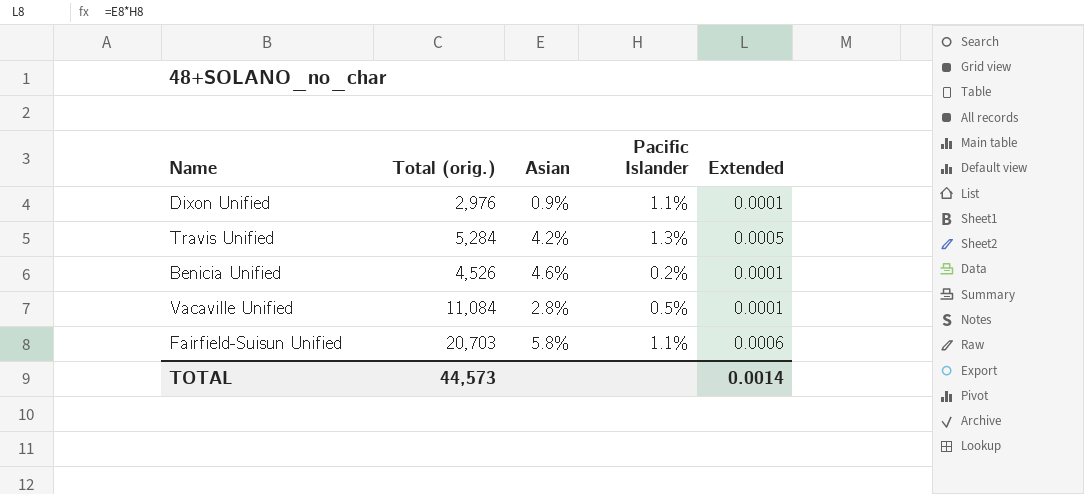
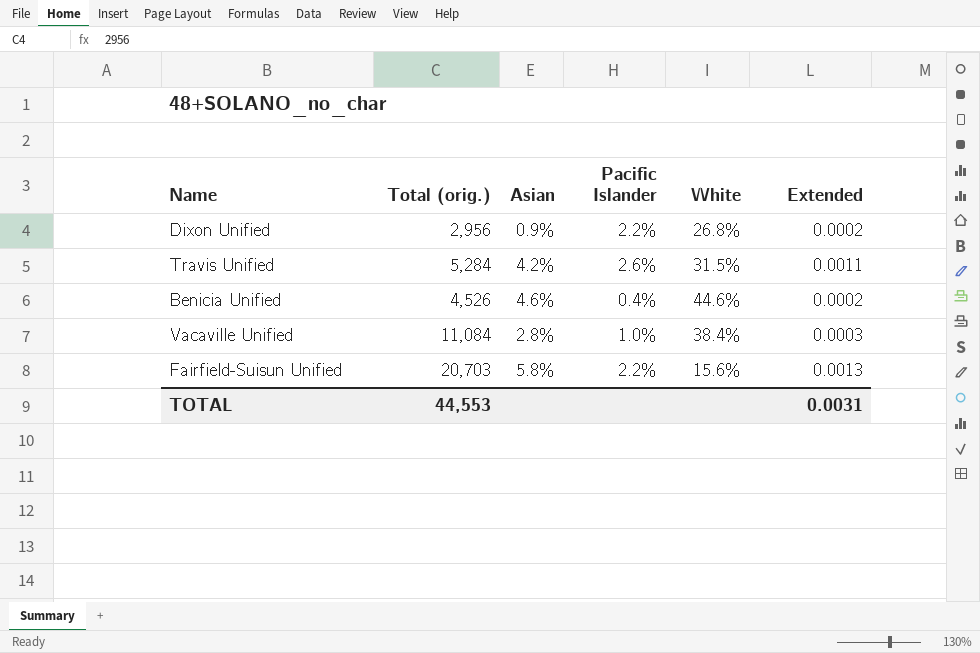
column White | position: none -> 5
Dixon Unified | Total (orig.): 2,976 -> 2,956
Dixon Unified | Pacific Islander: 1.1% -> 2.2%
Dixon Unified | Extended: 0.0001 -> 0.0002
Travis Unified | Pacific Islander: 1.3% -> 2.6%
Travis Unified | Extended: 0.0005 -> 0.0011
Benicia Unified | Pacific Islander: 0.2% -> 0.4%
Benicia Unified | Extended: 0.0001 -> 0.0002
Vacaville Unified | Pacific Islander: 0.5% -> 1.0%
Vacaville Unified | Extended: 0.0001 -> 0.0003
Fairfield-Suisun Unified | Pacific Islander: 1.1% -> 2.2%
Fairfield-Suisun Unified | Extended: 0.0006 -> 0.0013
TOTAL | Total (orig.): 44,573 -> 44,553
TOTAL | Extended: 0.0014 -> 0.0031

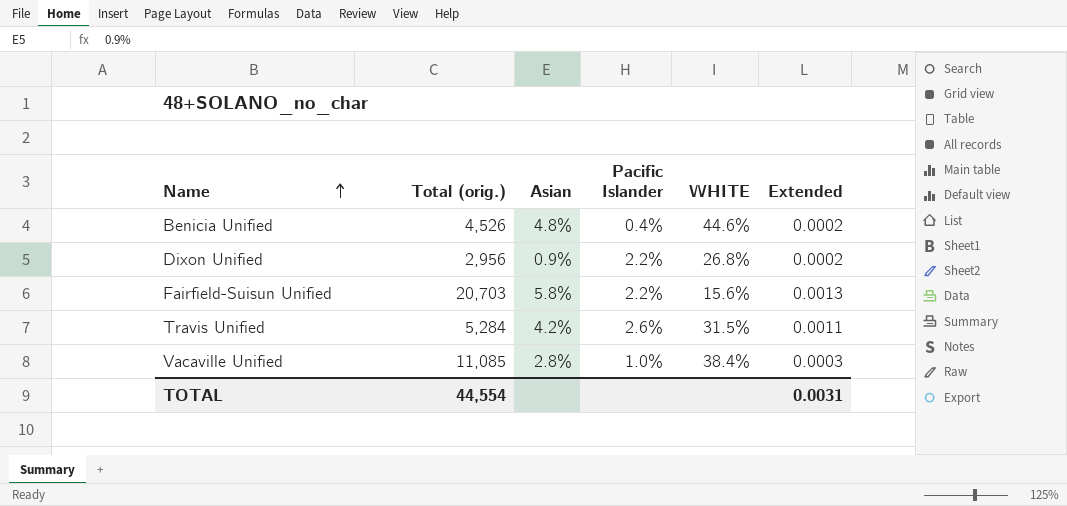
row order: none -> Name ascending
column name: White -> WHITE
Benicia Unified | Asian: 4.6% -> 4.8%
Vacaville Unified | Total (orig.): 11,084 -> 11,085
TOTAL | Total (orig.): 44,553 -> 44,554

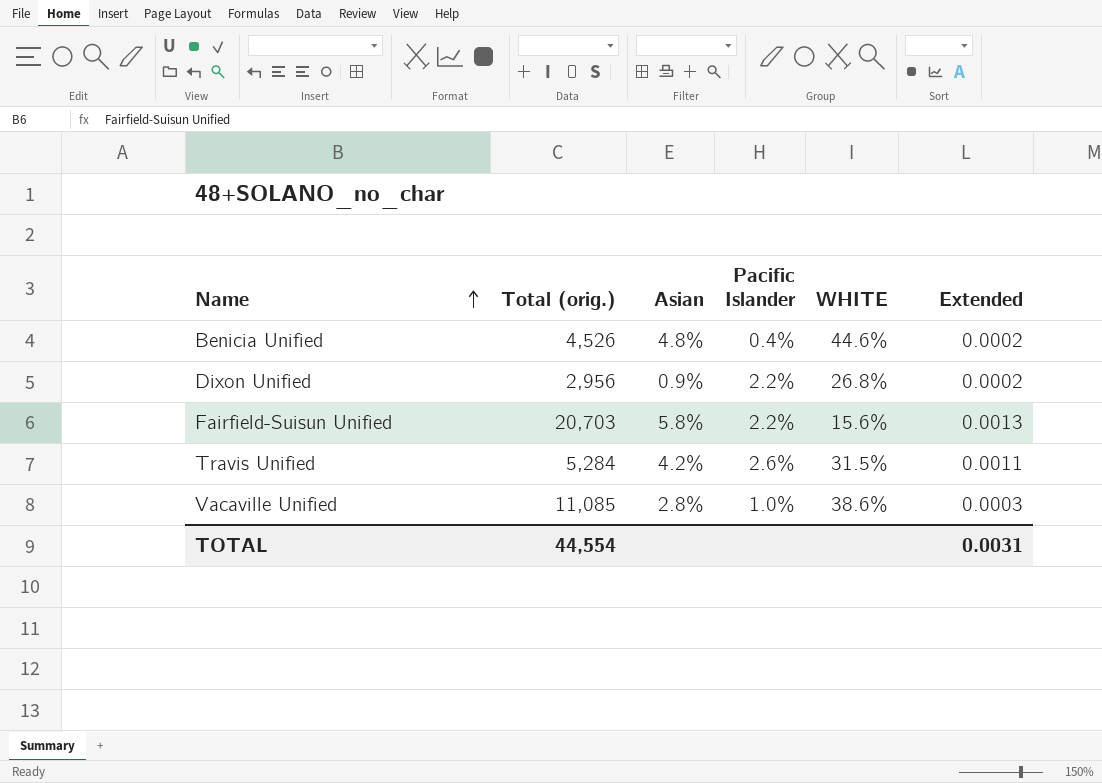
Vacaville Unified | WHITE: 38.4% -> 38.6%

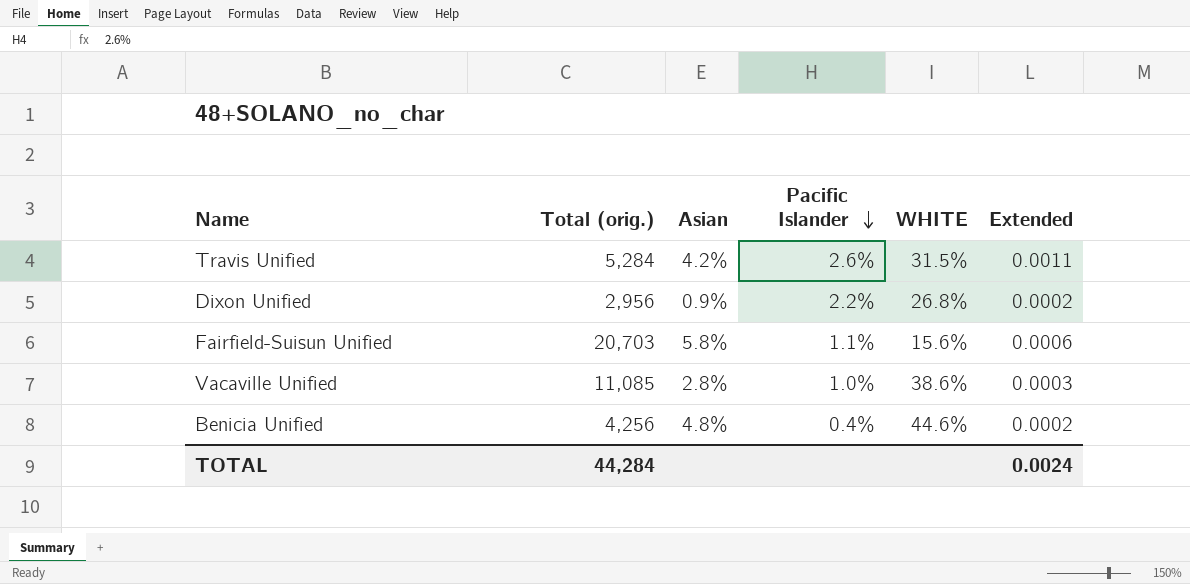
row order: Name ascending -> Pacific Islander descending
Fairfield-Suisun Unified | Pacific Islander: 2.2% -> 1.1%
Fairfield-Suisun Unified | Extended: 0.0013 -> 0.0006
Benicia Unified | Total (orig.): 4,526 -> 4,256
TOTAL | Total (orig.): 44,554 -> 44,284
TOTAL | Extended: 0.0031 -> 0.0024

